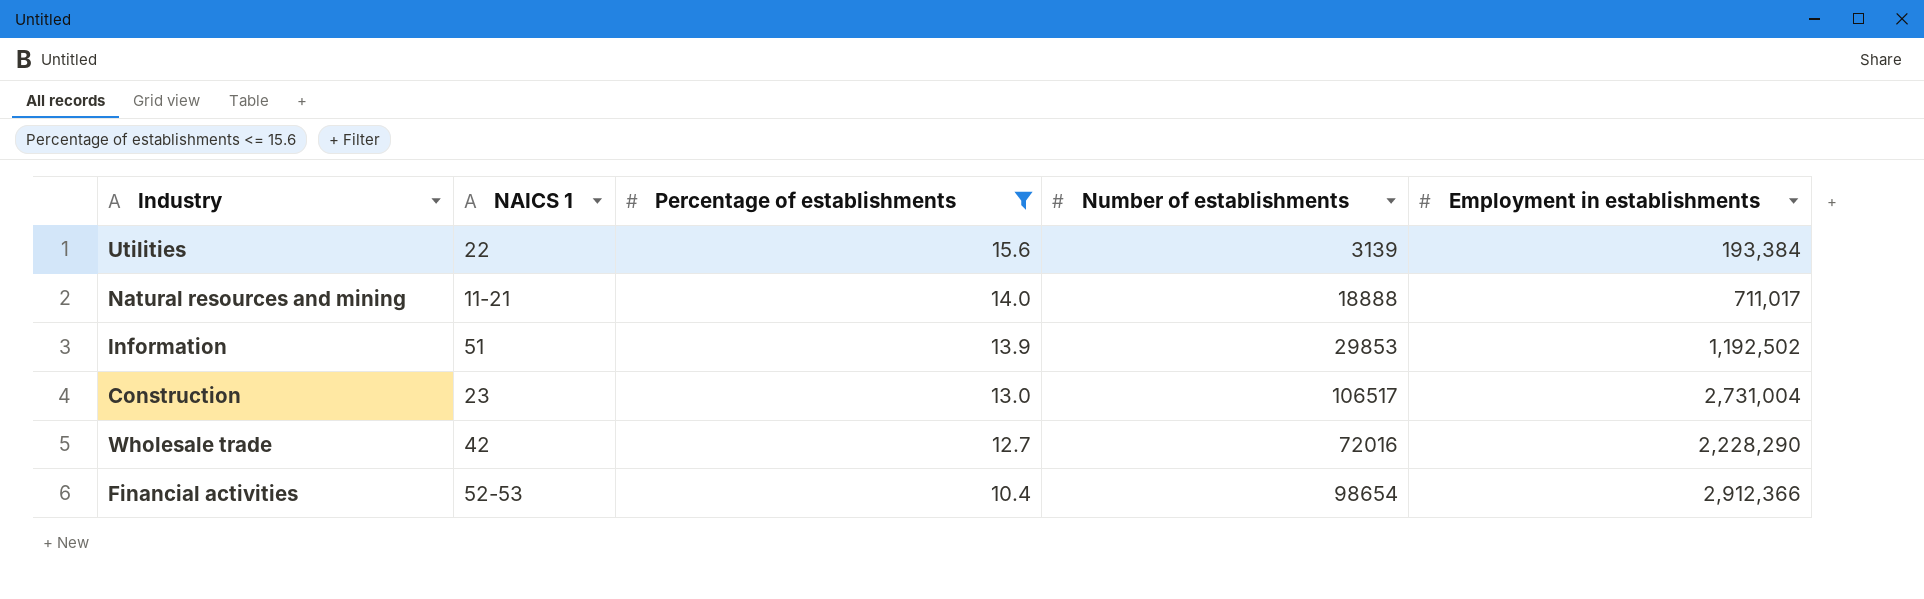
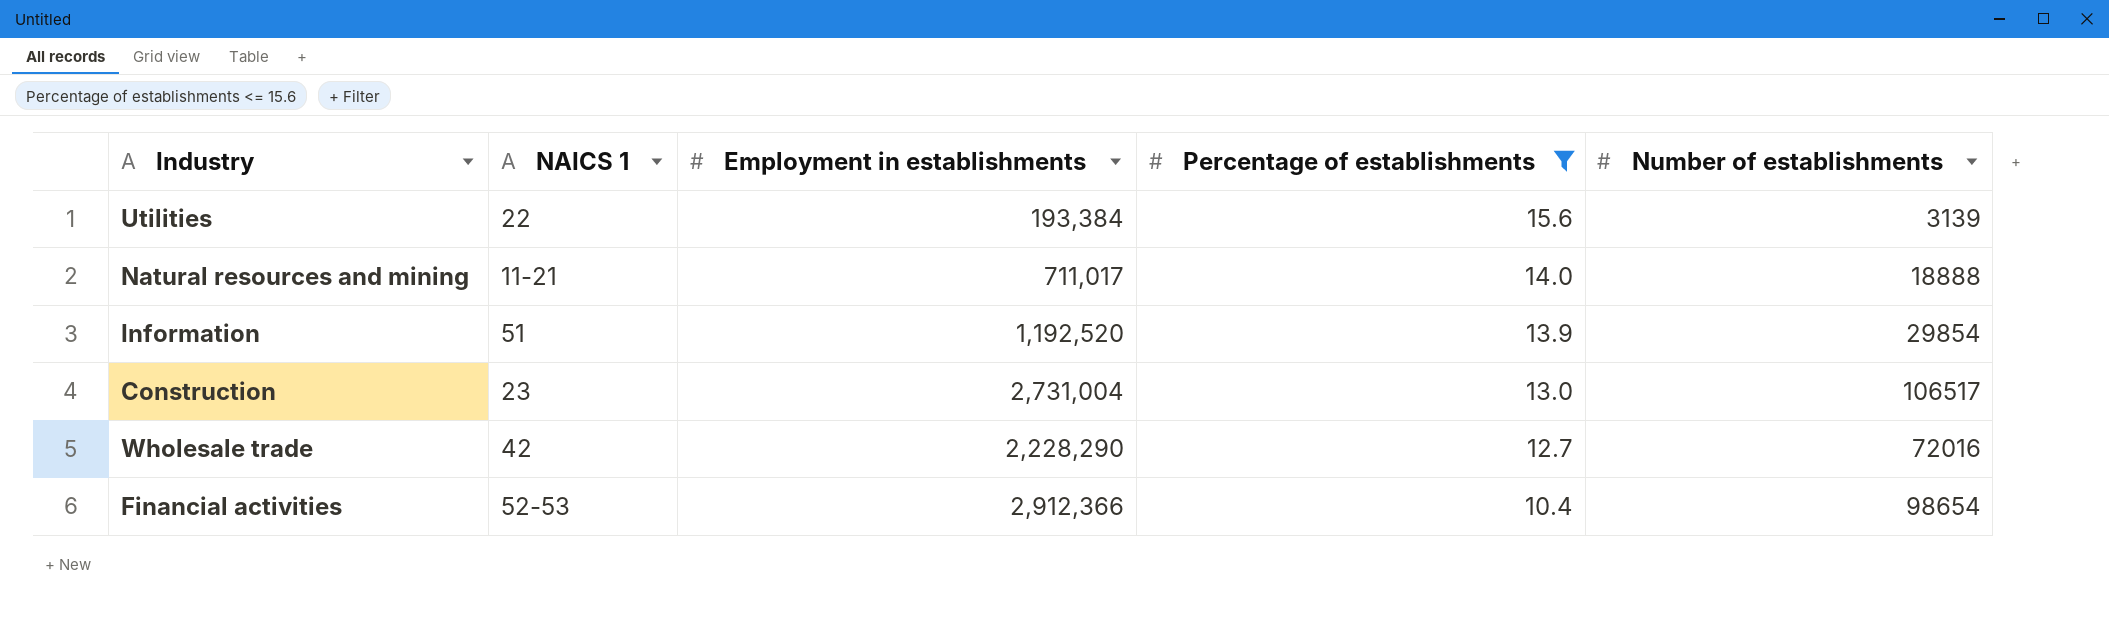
column Employment in establishments | position: 5 -> 3
Information | Employment in establishments: 1,192,502 -> 1,192,520
Information | Number of establishments: 29853 -> 29854

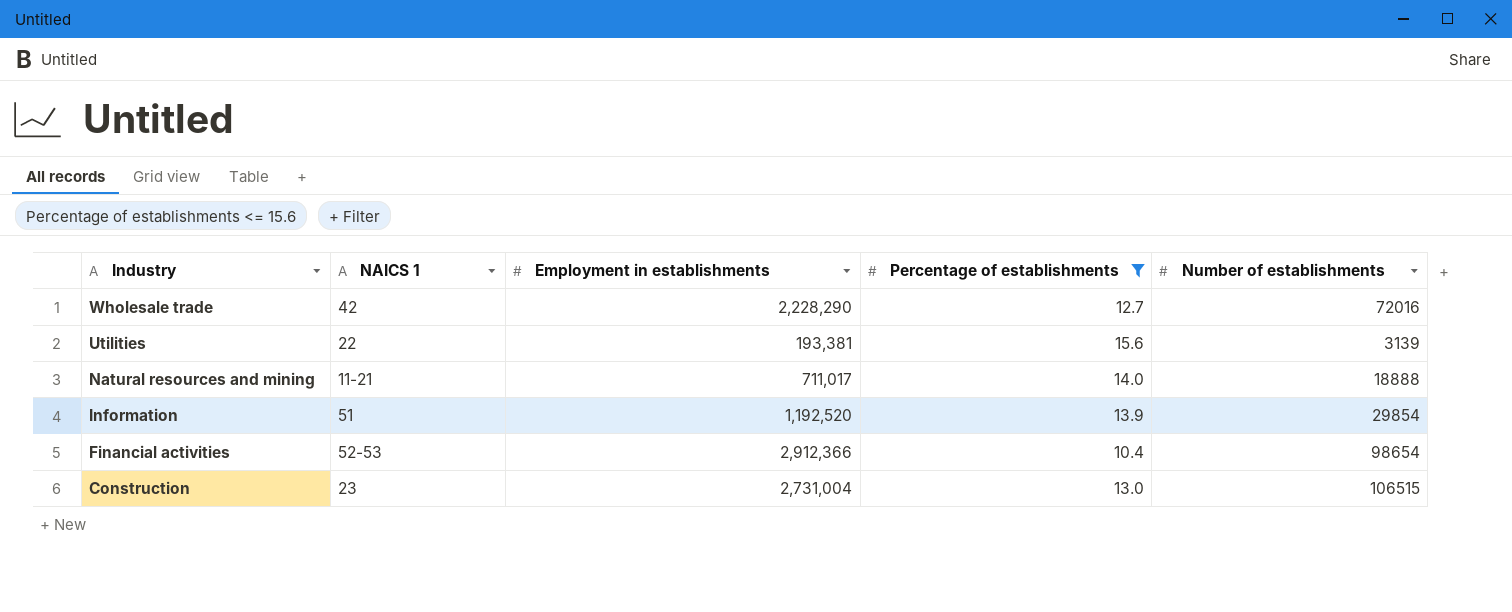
row order: Percentage of establishments descending -> Industry descending
Utilities | Employment in establishments: 193,384 -> 193,381
Construction | Number of establishments: 106517 -> 106515

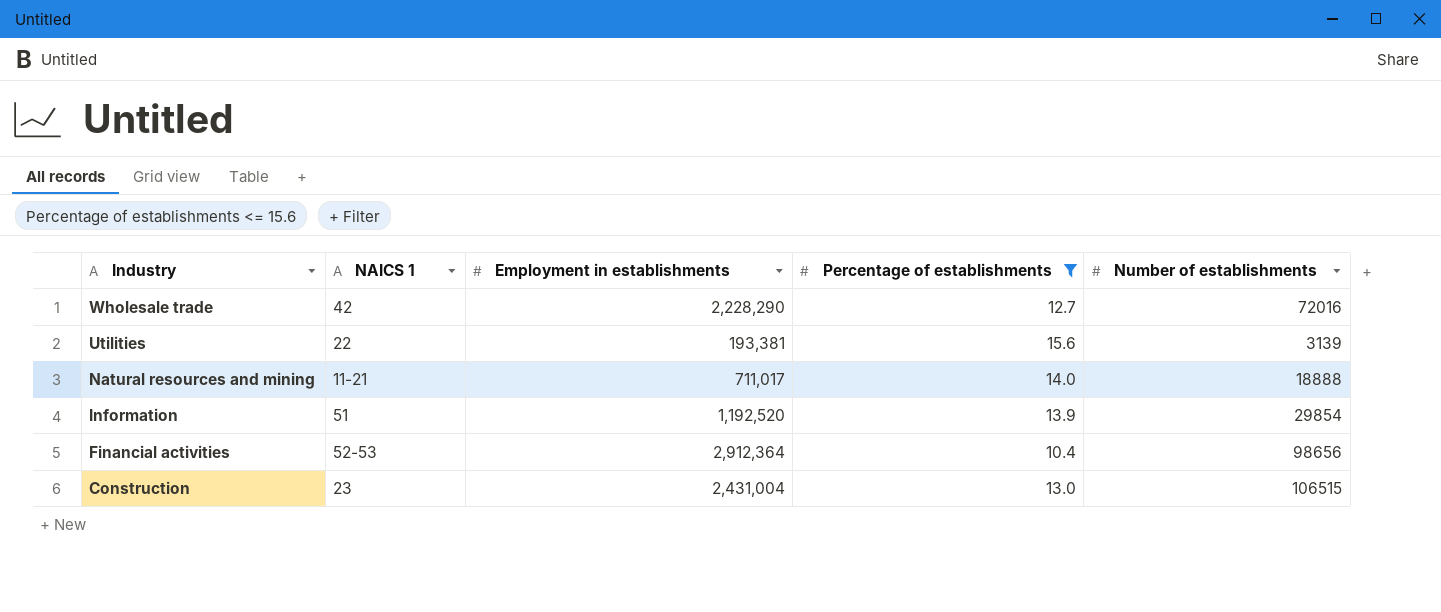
Financial activities | Employment in establishments: 2,912,366 -> 2,912,364
Financial activities | Number of establishments: 98654 -> 98656
Construction | Employment in establishments: 2,731,004 -> 2,431,004

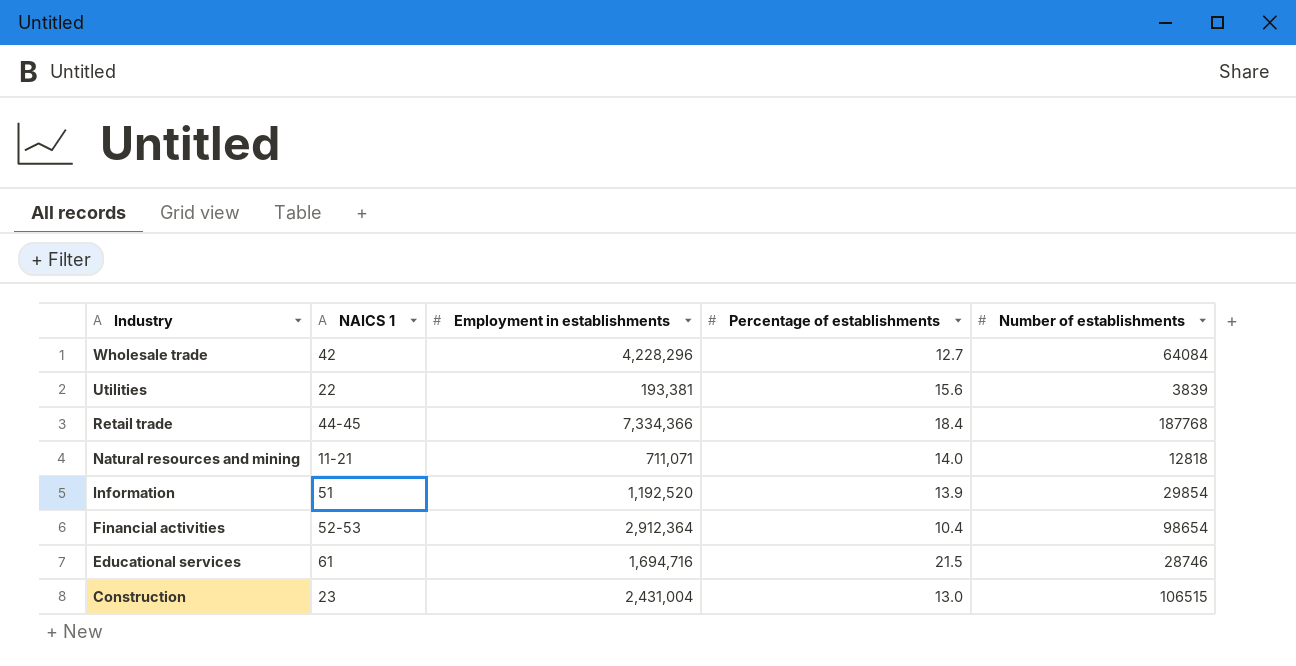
filter: Percentage of establishments <= 15.6 -> none
Wholesale trade | Employment in establishments: 2,228,290 -> 4,228,296
Wholesale trade | Number of establishments: 72016 -> 64084
Utilities | Number of establishments: 3139 -> 3839
Natural resources and mining | Employment in establishments: 711,017 -> 711,071
Natural resources and mining | Number of establishments: 18888 -> 12818
Financial activities | Number of establishments: 98656 -> 98654

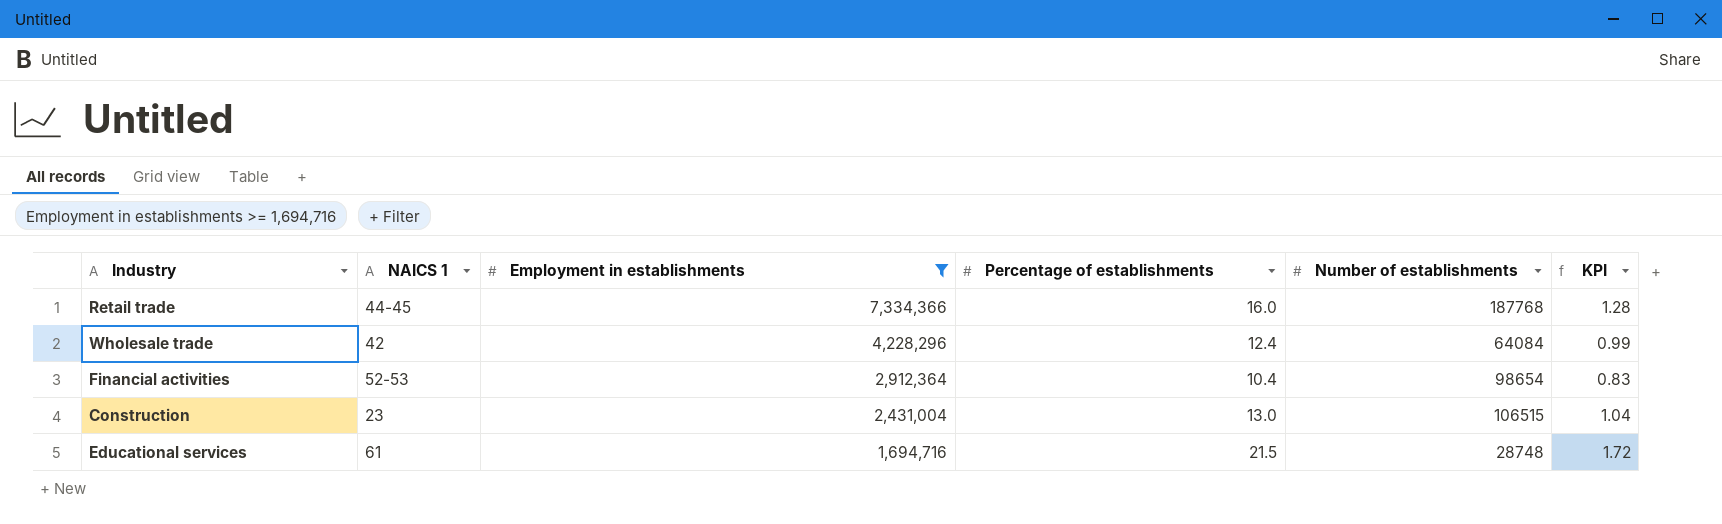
filter: none -> Employment in establishments >= 1,694,716
row order: Industry descending -> Employment in establishments descending
column KPI | formula: none -> [Percentage of establishments] * 0.08
Retail trade | Percentage of establishments: 18.4 -> 16.0
Wholesale trade | Percentage of establishments: 12.7 -> 12.4
Educational services | Number of establishments: 28746 -> 28748

